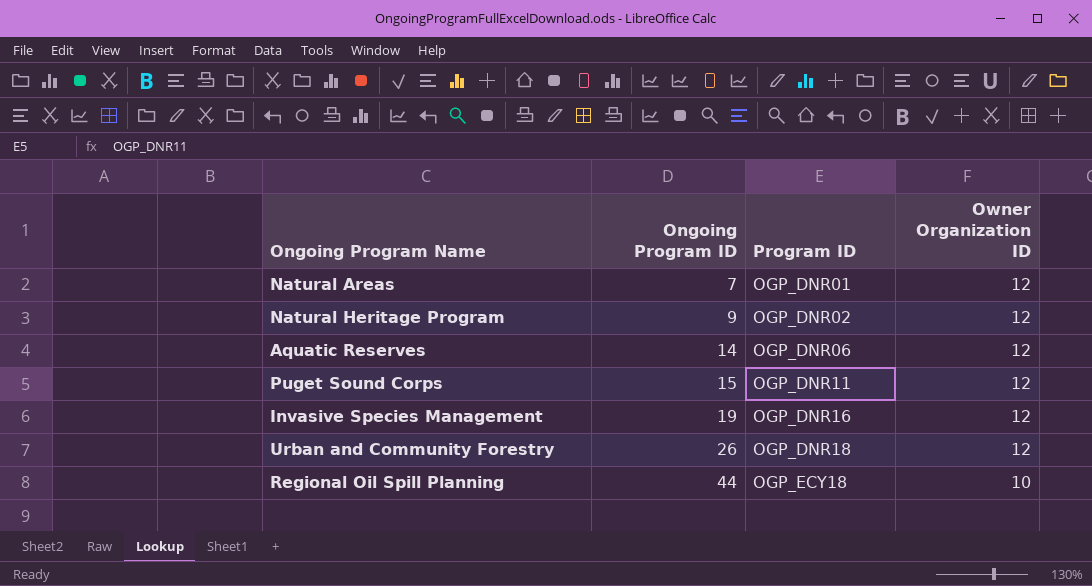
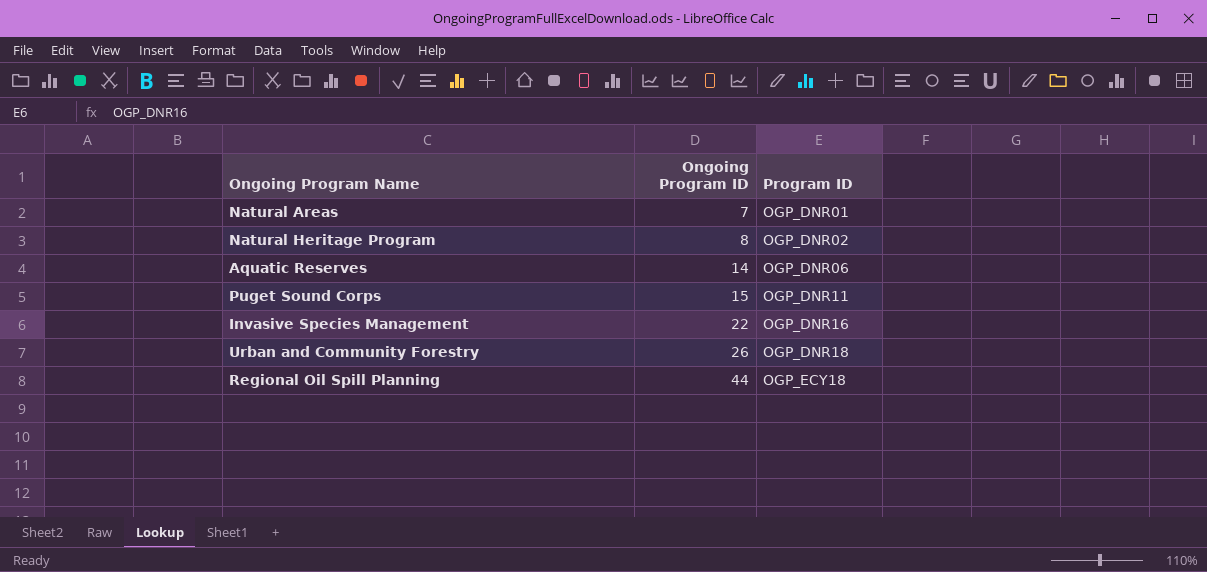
column Owner Organization ID | position: 4 -> none
Natural Heritage Program | Ongoing Program ID: 9 -> 8
Invasive Species Management | Ongoing Program ID: 19 -> 22

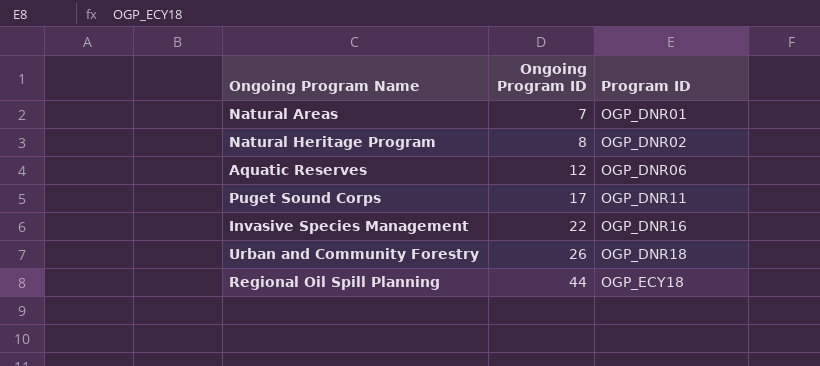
Aquatic Reserves | Ongoing Program ID: 14 -> 12
Puget Sound Corps | Ongoing Program ID: 15 -> 17

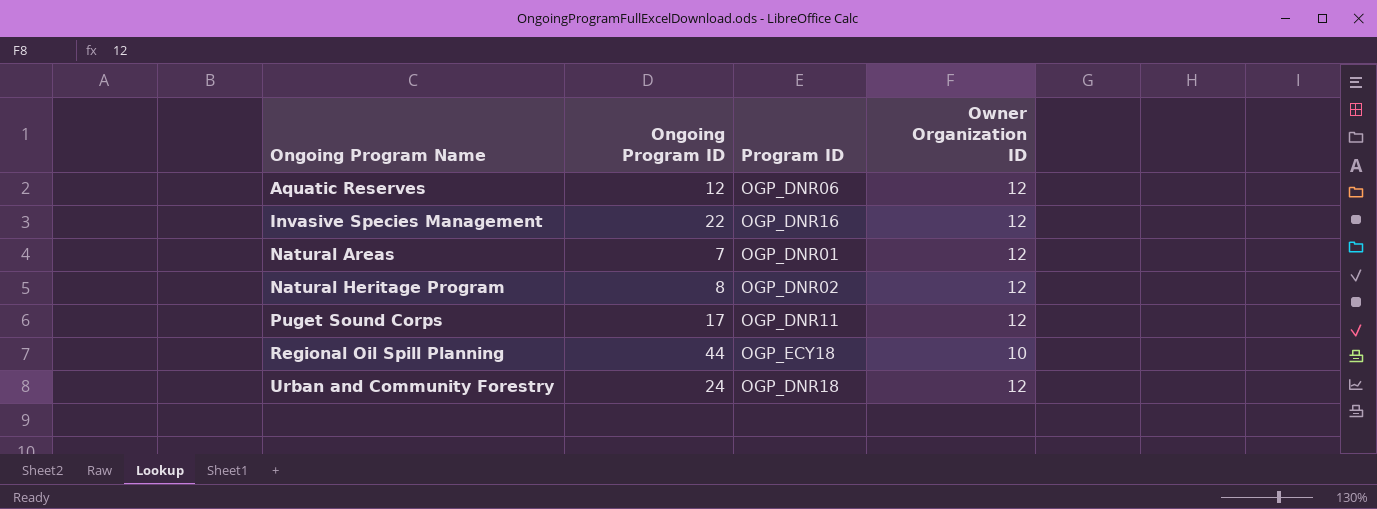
row order: Ongoing Program ID ascending -> Ongoing Program Name ascending
column Owner Organization ID | position: none -> 4
Urban and Community Forestry | Ongoing Program ID: 26 -> 24

